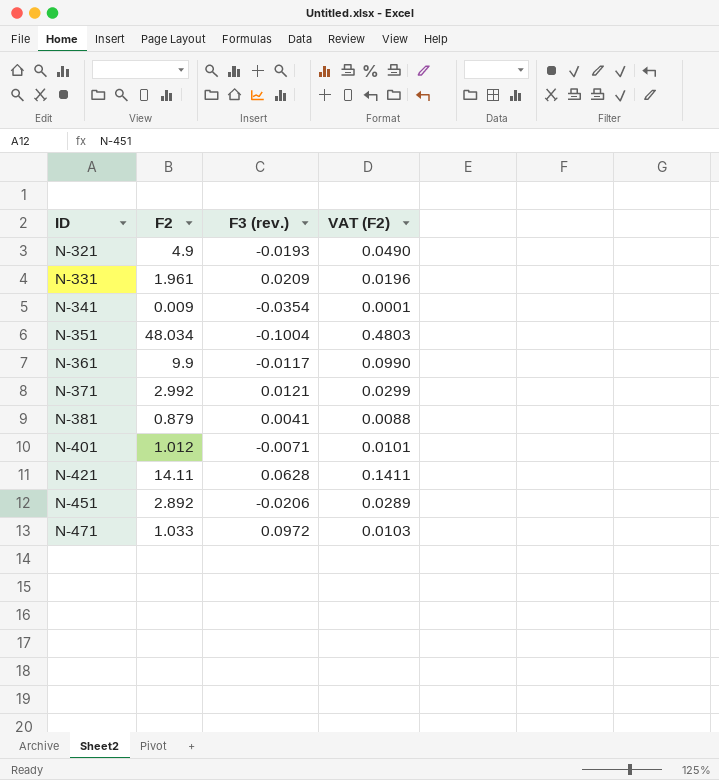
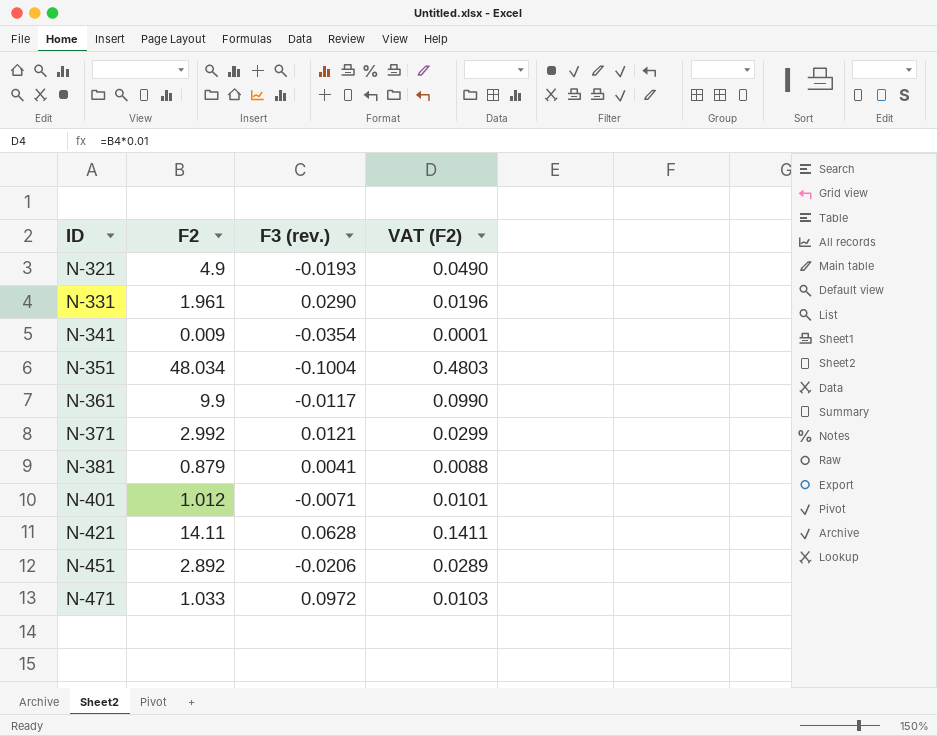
N-331 | F3 (rev.): 0.0209 -> 0.0290

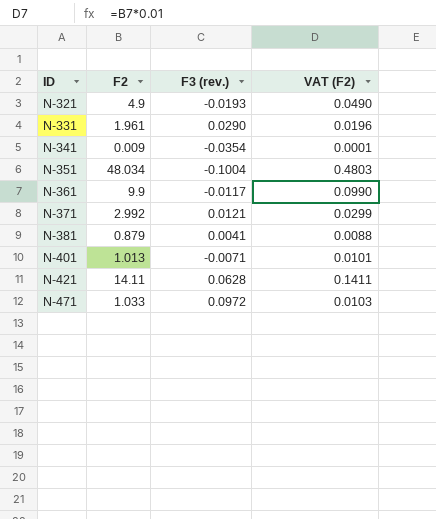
row N-451: 2.892 | -0.0206 | 0.0289 -> none
N-401 | F2: 1.012 -> 1.013

